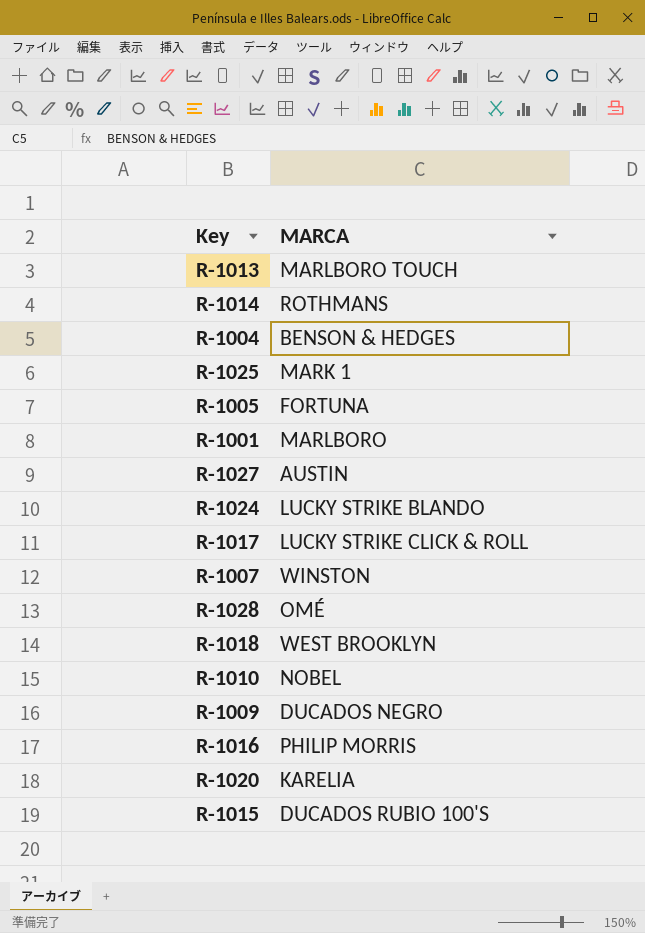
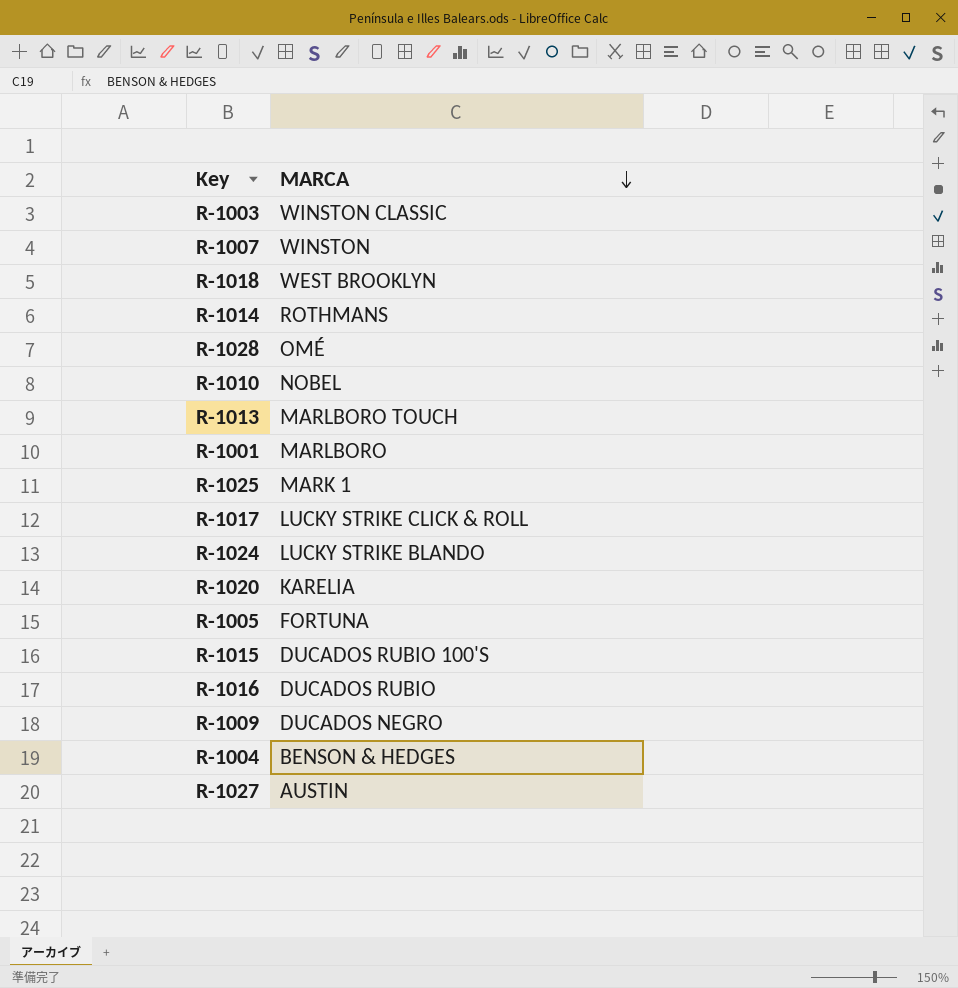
row order: none -> MARCA descending
row R-1003: none -> WINSTON CLASSIC
R-1016 | MARCA: PHILIP MORRIS -> DUCADOS RUBIO

